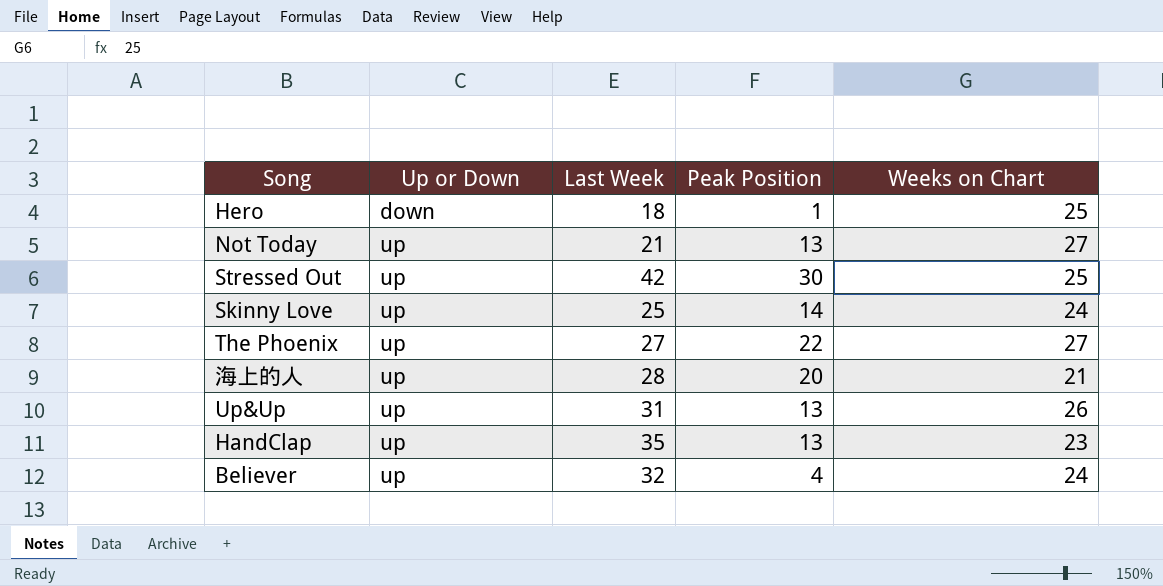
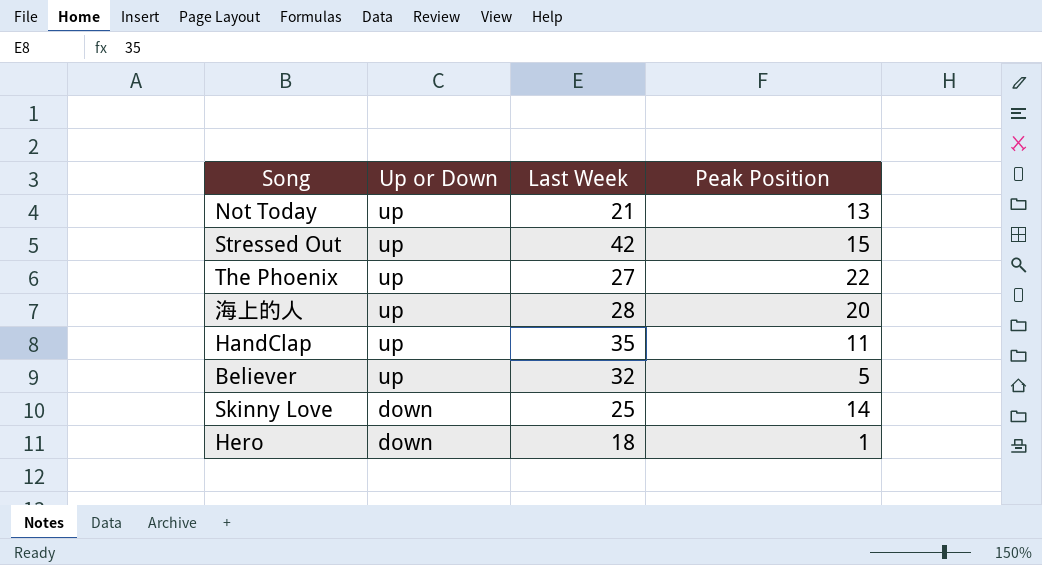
row order: Up or Down ascending -> Up or Down descending
column Weeks on Chart | position: 5 -> none
row Up&Up: up | 31 | 13 | 26 -> none
Stressed Out | Peak Position: 30 -> 15
HandClap | Peak Position: 13 -> 11
Believer | Peak Position: 4 -> 5
Skinny Love | Up or Down: up -> down

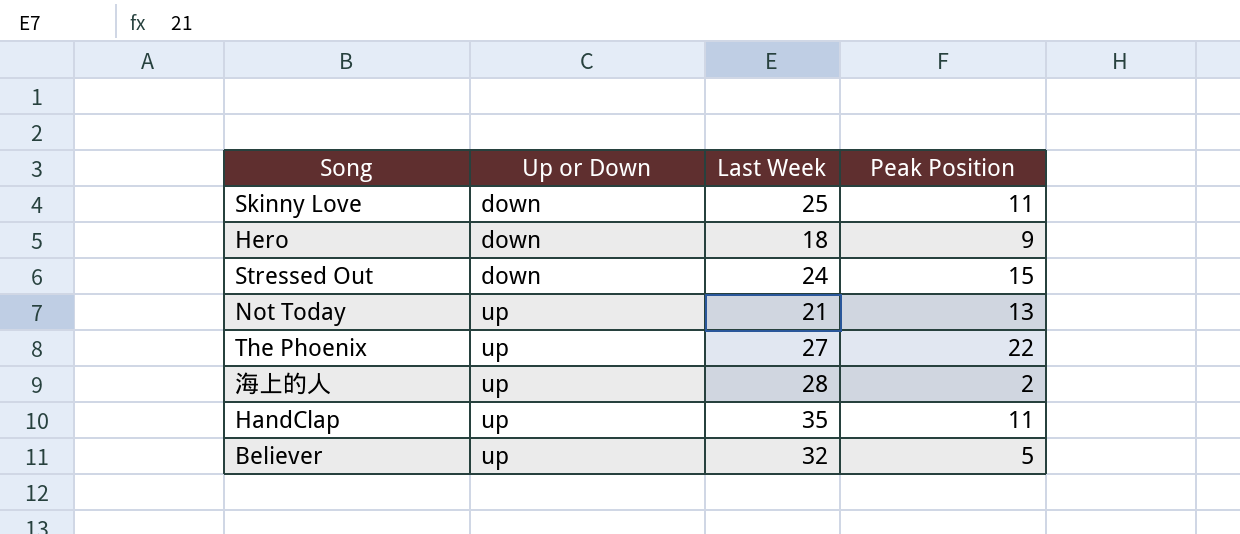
row order: Up or Down descending -> Up or Down ascending
Skinny Love | Peak Position: 14 -> 11
Hero | Peak Position: 1 -> 9
Stressed Out | Up or Down: up -> down
Stressed Out | Last Week: 42 -> 24
海上的人 | Peak Position: 20 -> 2

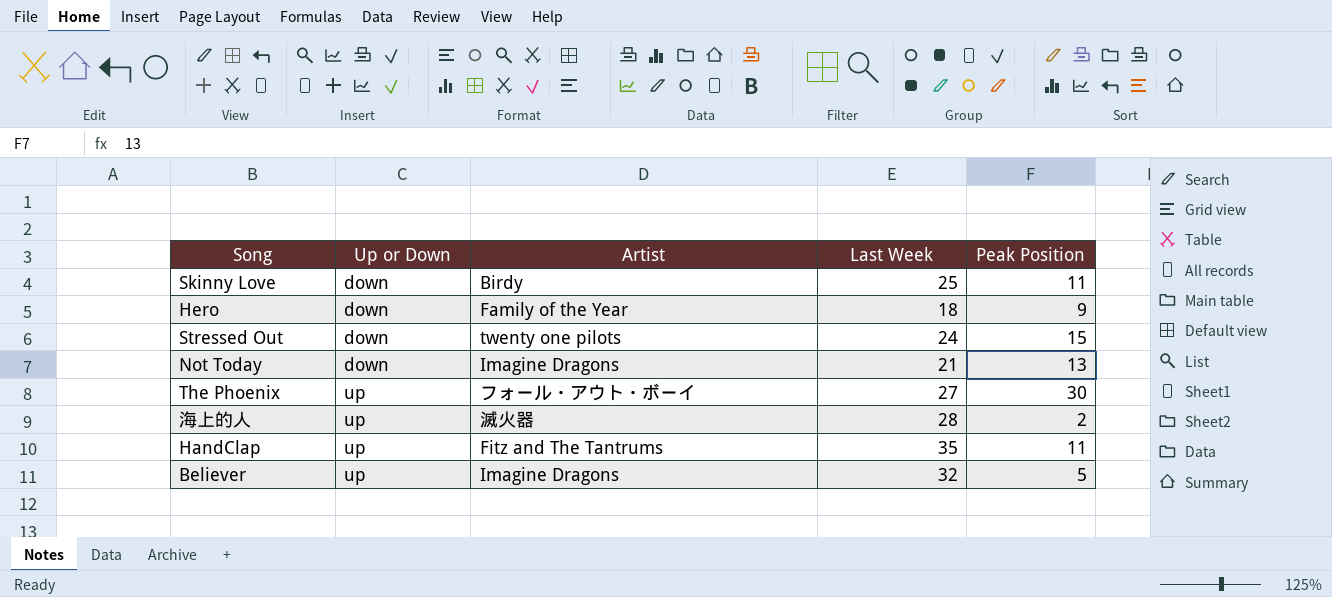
column Artist | position: none -> 3
Not Today | Up or Down: up -> down
The Phoenix | Peak Position: 22 -> 30

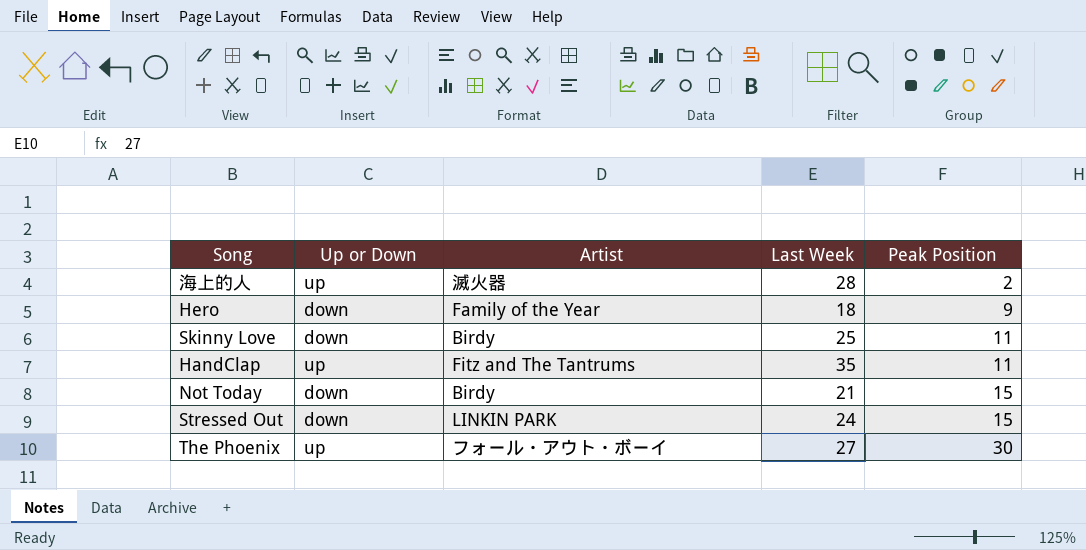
row order: Up or Down ascending -> Peak Position ascending
row Believer: up | Imagine Dragons | 32 | 5 -> none
Not Today | Artist: Imagine Dragons -> Birdy
Not Today | Peak Position: 13 -> 15
Stressed Out | Artist: twenty one pilots -> LINKIN PARK

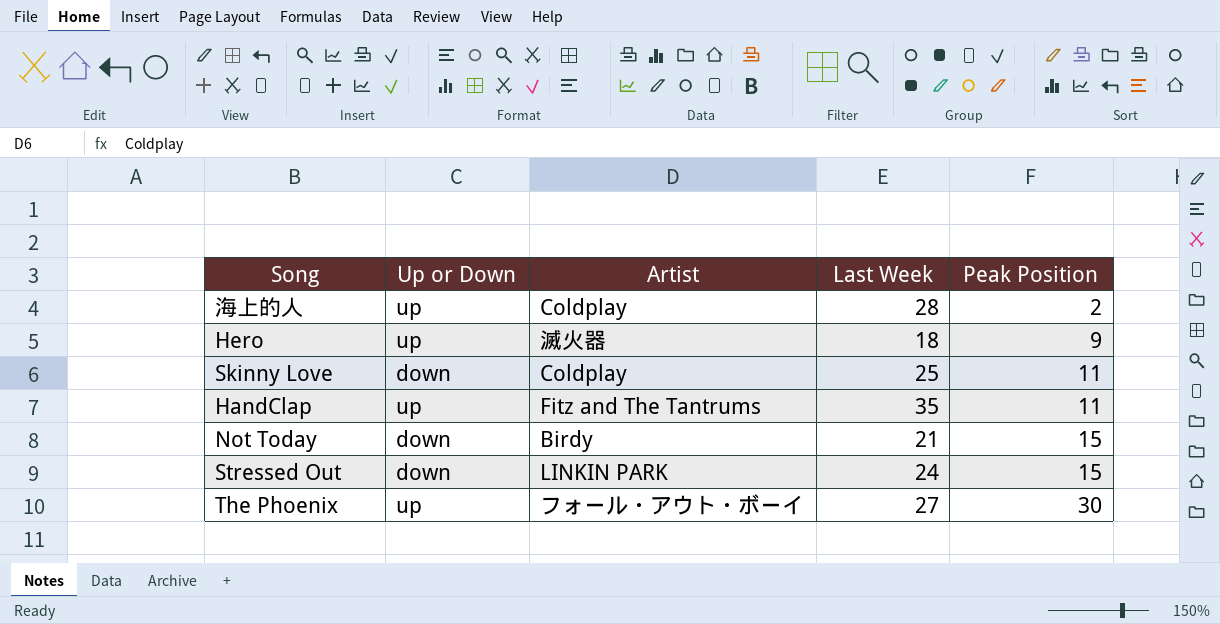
海上的人 | Artist: 滅火器 -> Coldplay
Hero | Up or Down: down -> up
Hero | Artist: Family of the Year -> 滅火器
Skinny Love | Artist: Birdy -> Coldplay

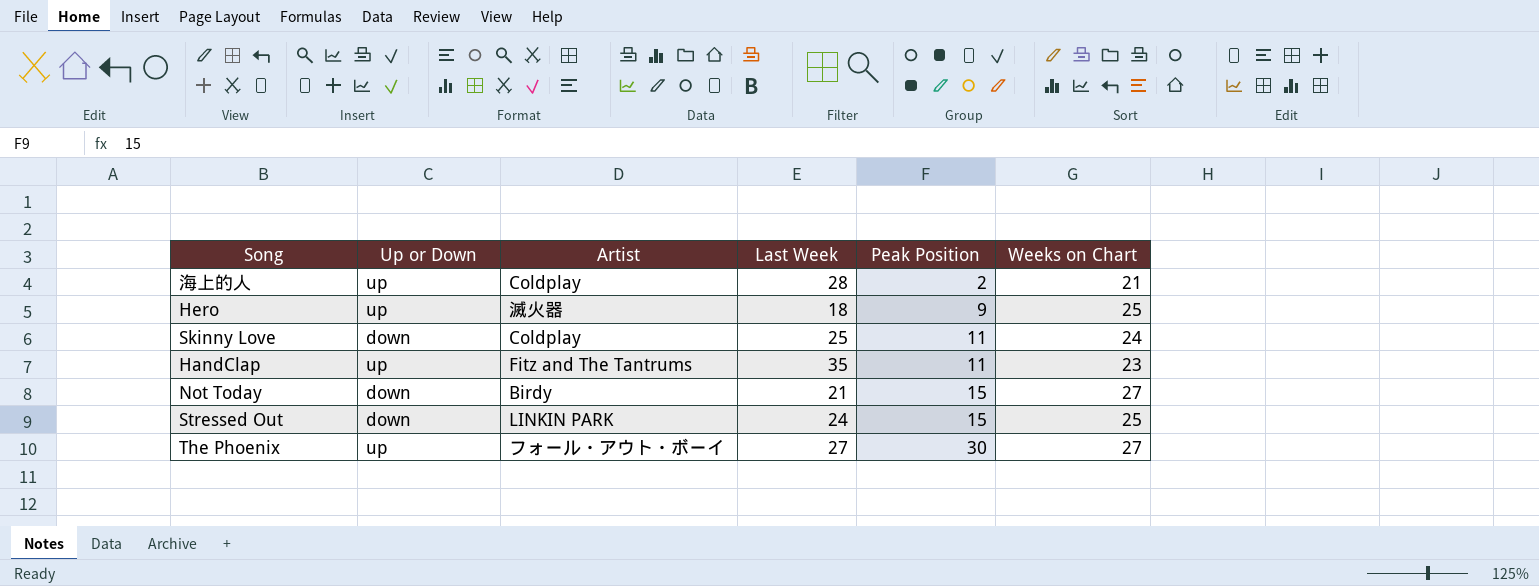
column Weeks on Chart | position: none -> 6

